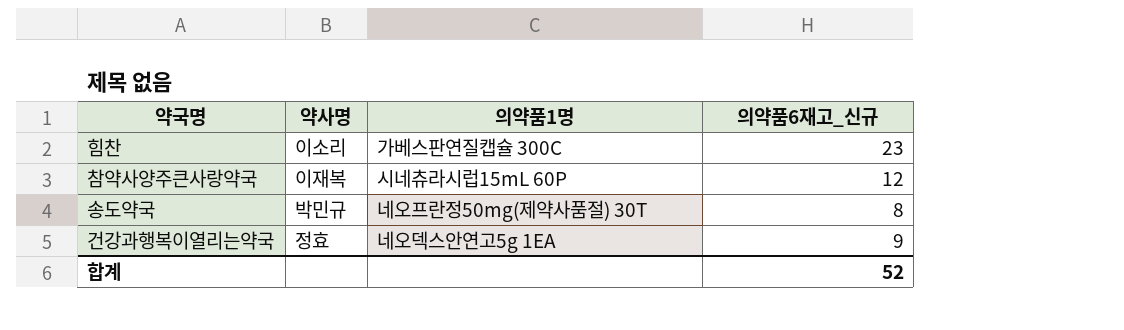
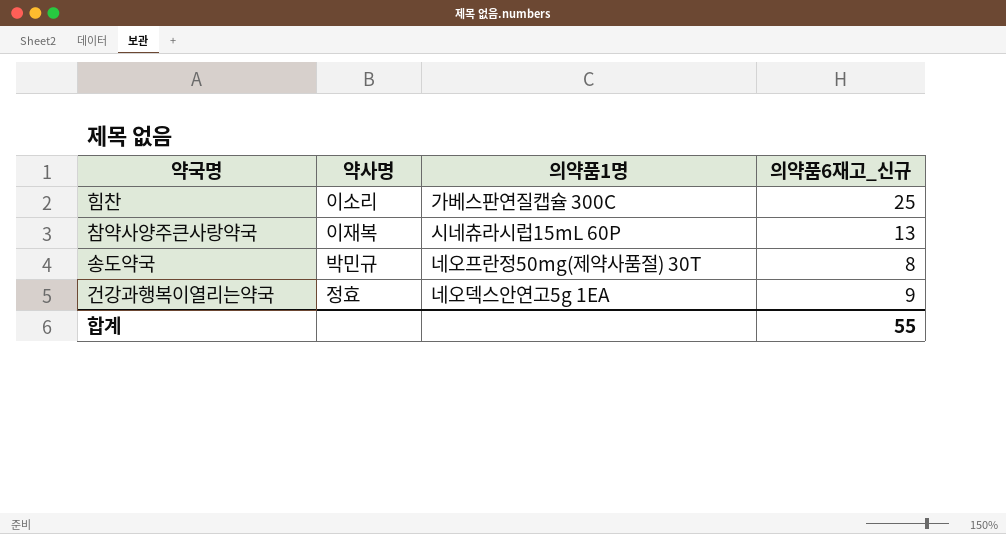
힘찬 | 의약품6재고_신규: 23 -> 25
참약사양주큰사랑약국 | 의약품6재고_신규: 12 -> 13
합계 | 의약품6재고_신규: 52 -> 55

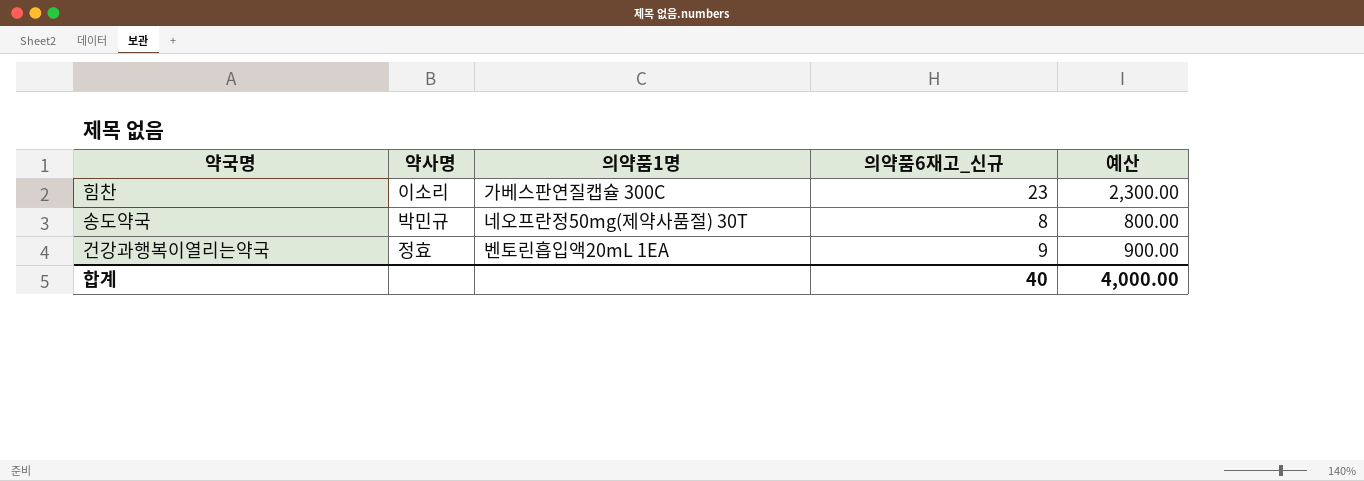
column 예산 | formula: none -> [의약품6재고_신규] * 100
row 참약사양주큰사랑약국: 이재복 | 시네츄라시럽15mL 60P | 13 -> none
힘찬 | 의약품6재고_신규: 25 -> 23
건강과행복이열리는약국 | 의약품1명: 네오덱스안연고5g 1EA -> 벤토린흡입액20mL 1EA
합계 | 의약품6재고_신규: 55 -> 40

